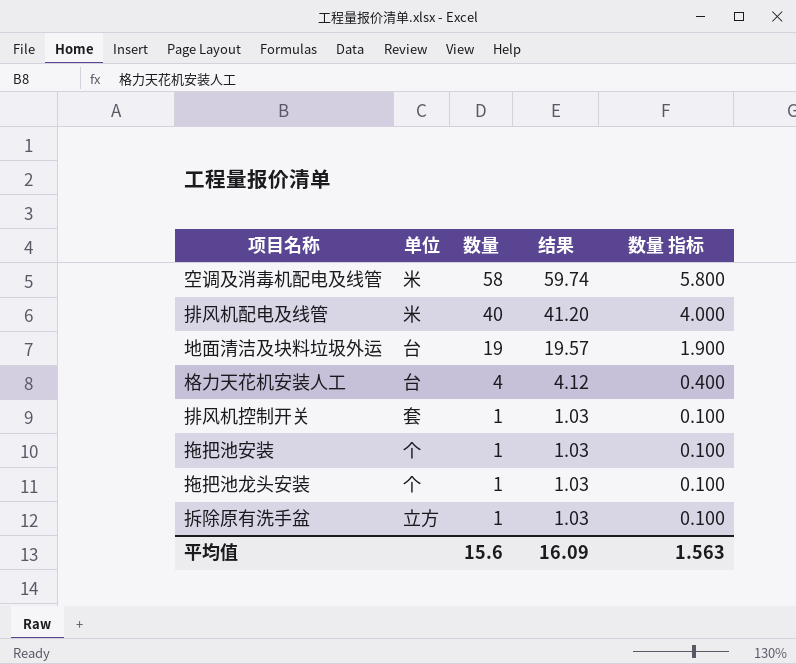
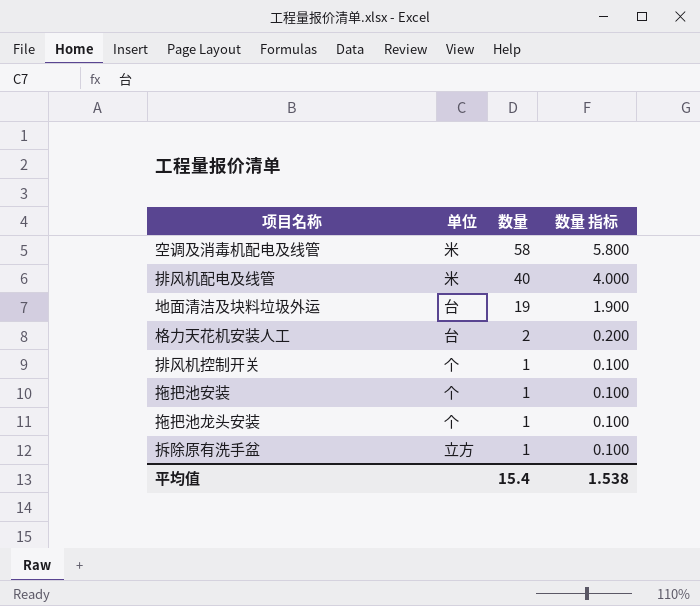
column 结果 | formula: [数量] * 1.03 -> none
格力天花机安装人工 | 数量: 4 -> 2
格力天花机安装人工 | 数量 指标: 0.400 -> 0.200
排风机控制开关 | 单位: 套 -> 个
平均值 | 数量: 15.6 -> 15.4
平均值 | 数量 指标: 1.563 -> 1.538

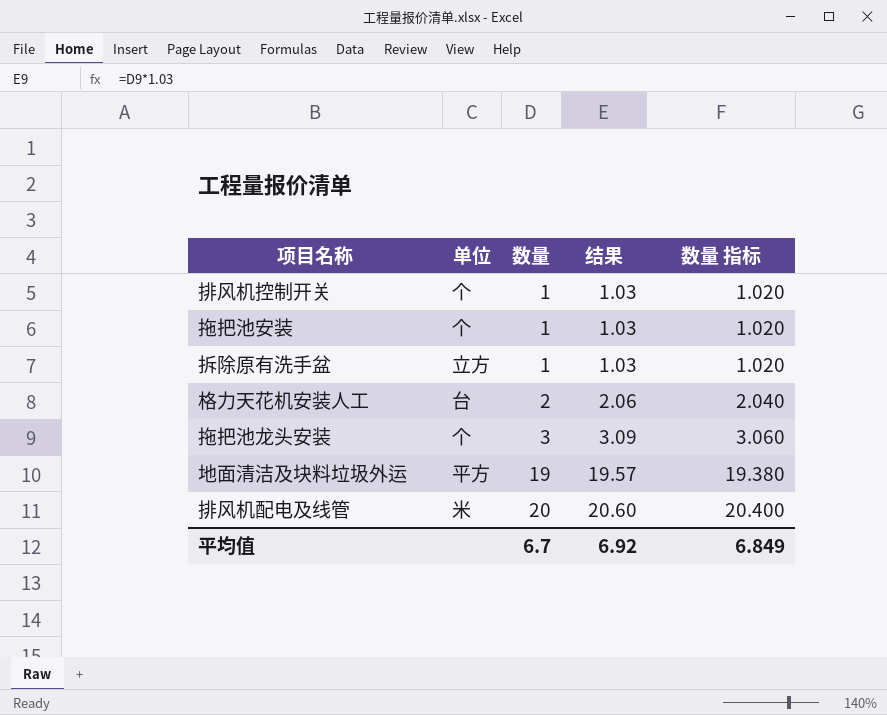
row order: 数量 descending -> 数量 ascending
column 结果 | formula: none -> [数量] * 1.03
column 数量 指标 | formula: [数量] * 0.1 -> [数量] * 1.02
row 空调及消毒机配电及线管: 米 | 58 | 5.800 -> none
拖把池龙头安装 | 数量: 1 -> 3
地面清洁及块料垃圾外运 | 单位: 台 -> 平方
排风机配电及线管 | 数量: 40 -> 20
平均值 | 数量: 15.4 -> 6.7
平均值 | 数量 指标: 1.538 -> 6.849

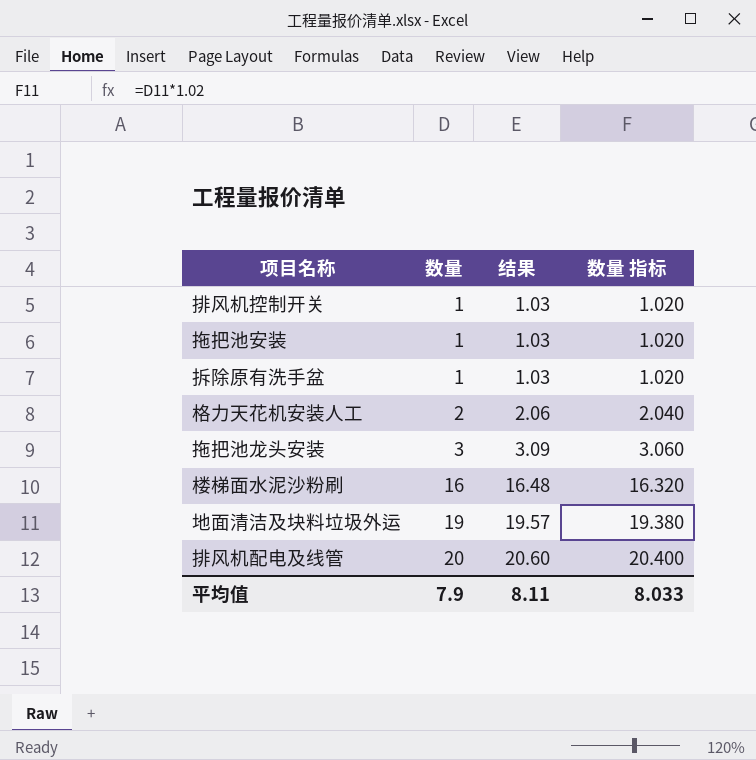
column 单位 | position: 2 -> none
row 楼梯面水泥沙粉刷: none -> 16 | 16.48 | 16.320
平均值 | 数量: 6.7 -> 7.9
平均值 | 结果: 6.92 -> 8.11
平均值 | 数量 指标: 6.849 -> 8.033

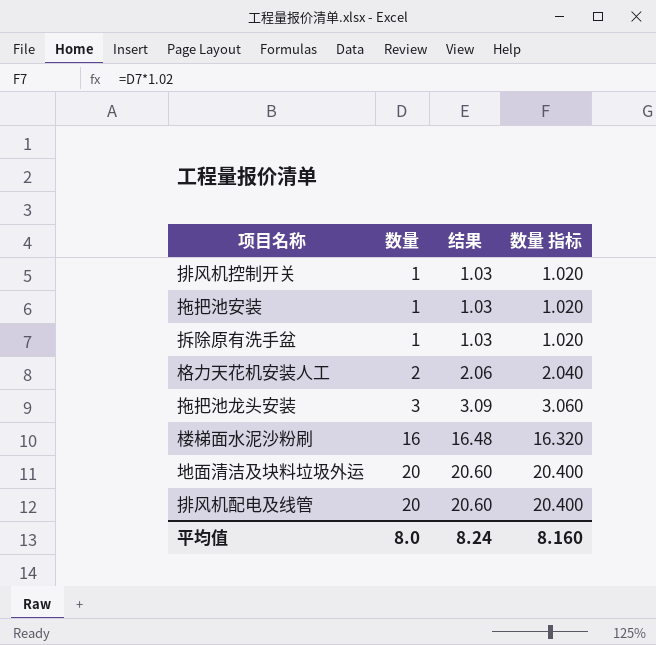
地面清洁及块料垃圾外运 | 数量: 19 -> 20
地面清洁及块料垃圾外运 | 结果: 19.57 -> 20.60
地面清洁及块料垃圾外运 | 数量 指标: 19.380 -> 20.400
平均值 | 数量: 7.9 -> 8.0
平均值 | 结果: 8.11 -> 8.24
平均值 | 数量 指标: 8.033 -> 8.160

